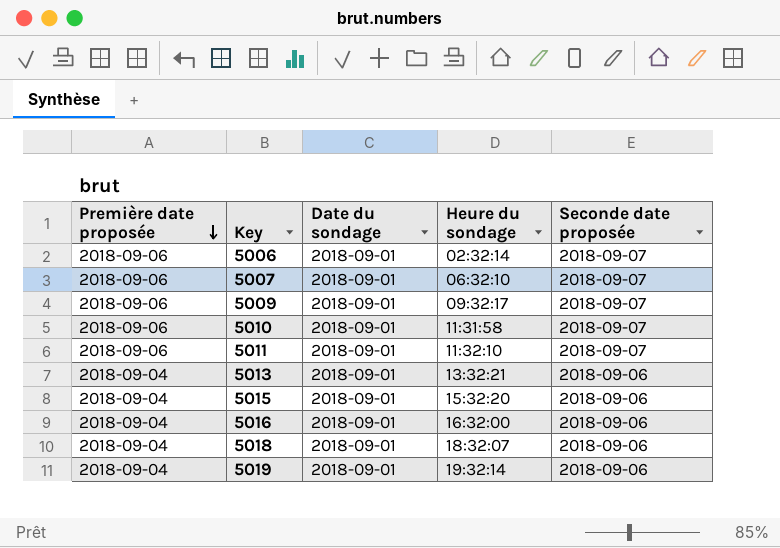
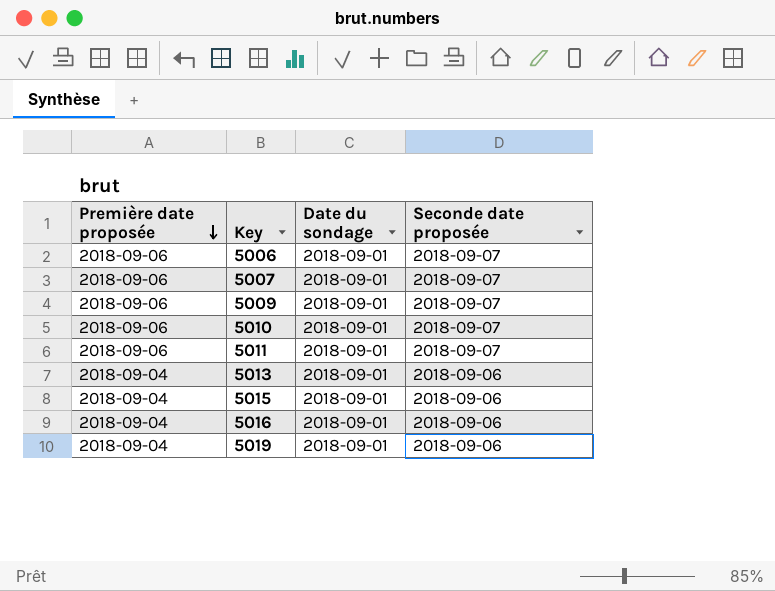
column Heure du sondage | position: 4 -> none
row 5018: 2018-09-04 | 2018-09-01 | 18:32:07 | 2018-09-06 -> none

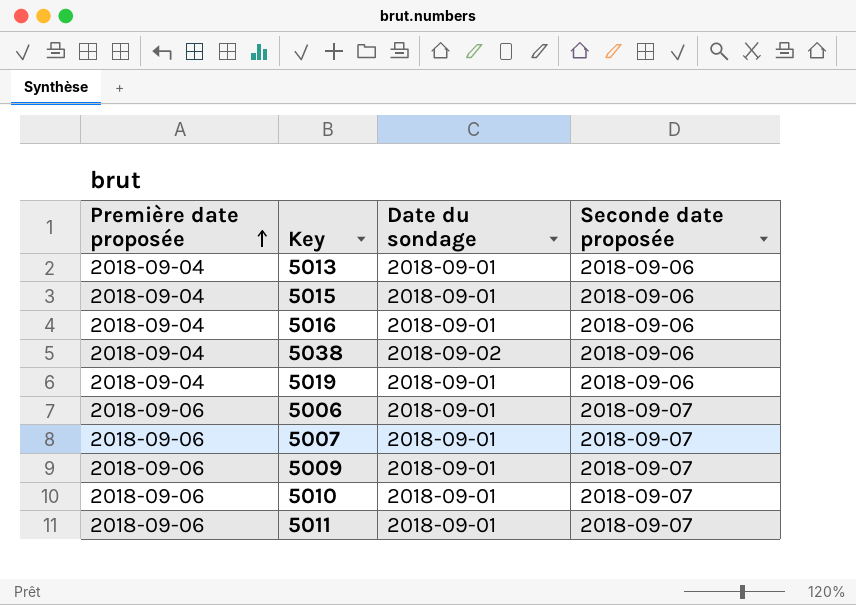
row order: Première date proposée descending -> Première date proposée ascending
row 5038: none -> 2018-09-04 | 2018-09-02 | 2018-09-06

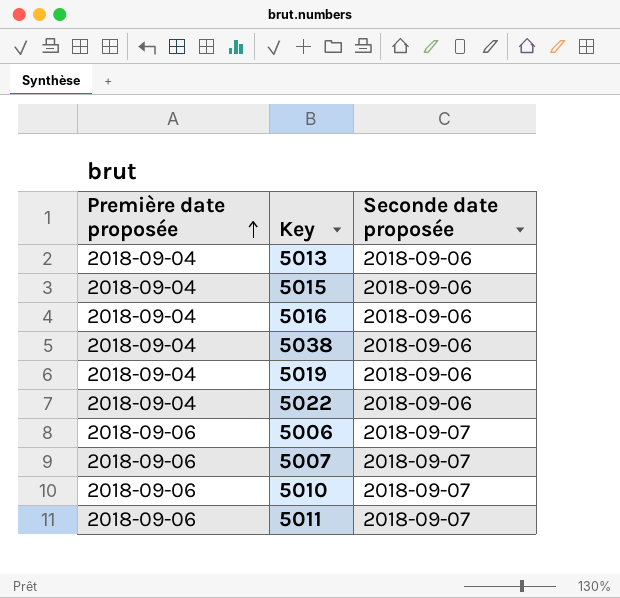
column Date du sondage | position: 3 -> none
row 5009: 2018-09-06 | 2018-09-01 | 2018-09-07 -> none
row 5022: none -> 2018-09-04 | 2018-09-06

